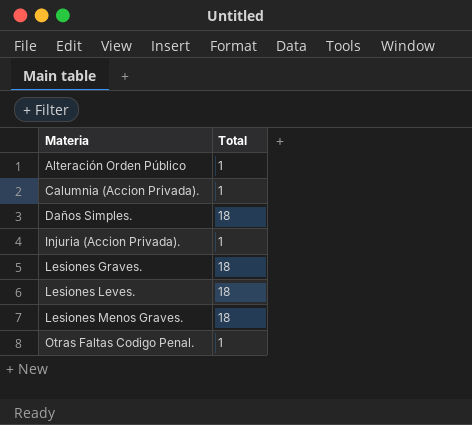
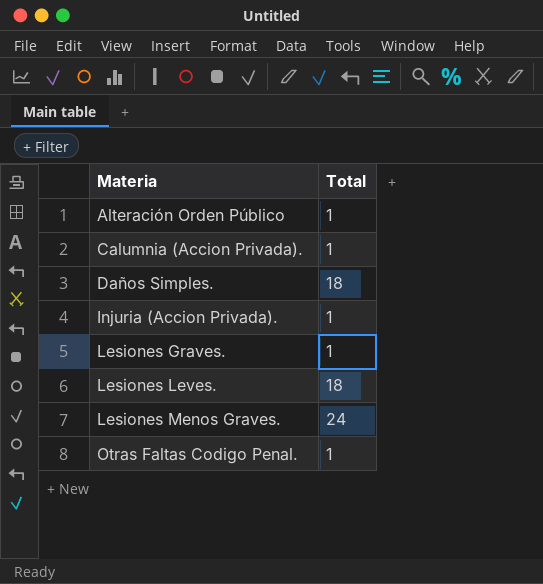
Lesiones Graves. | Total: 18 -> 1
Lesiones Menos Graves. | Total: 18 -> 24

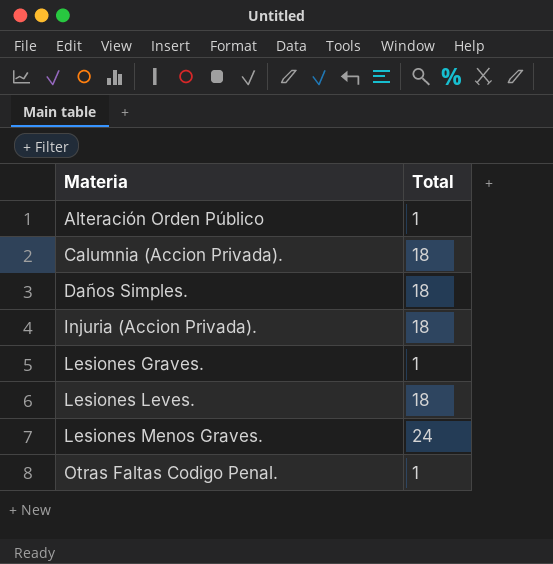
Calumnia (Accion Privada). | Total: 1 -> 18
Injuria (Accion Privada). | Total: 1 -> 18

